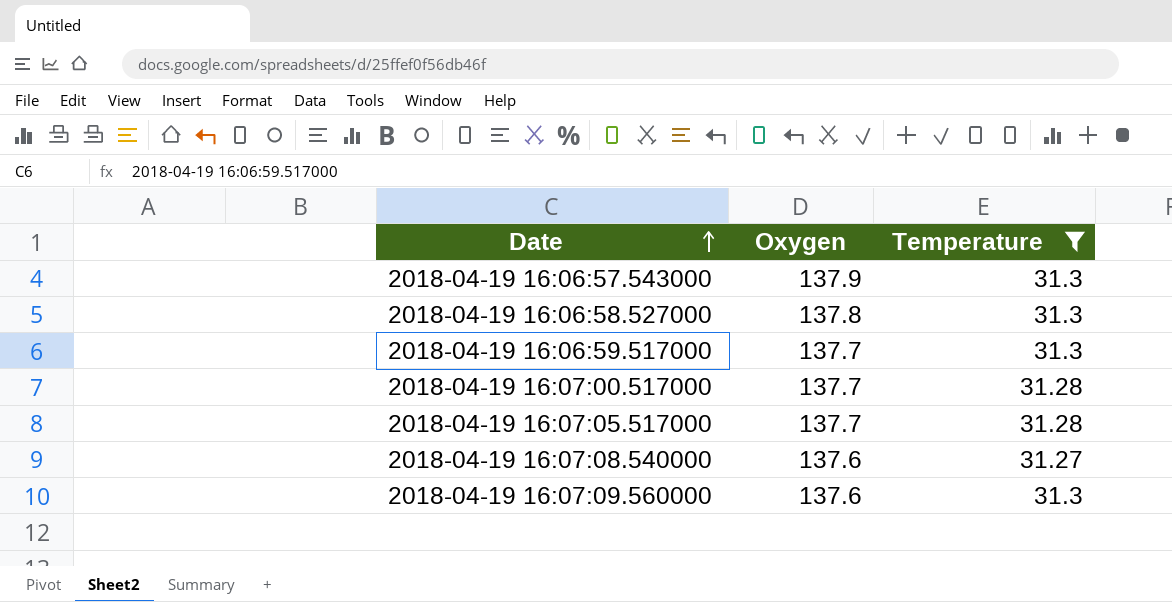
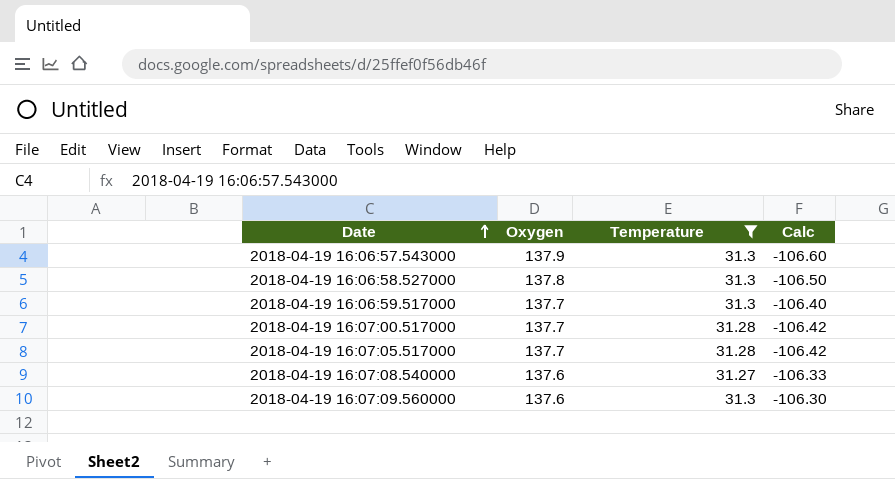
column Calc | formula: none -> [Temperature] - [Oxygen]

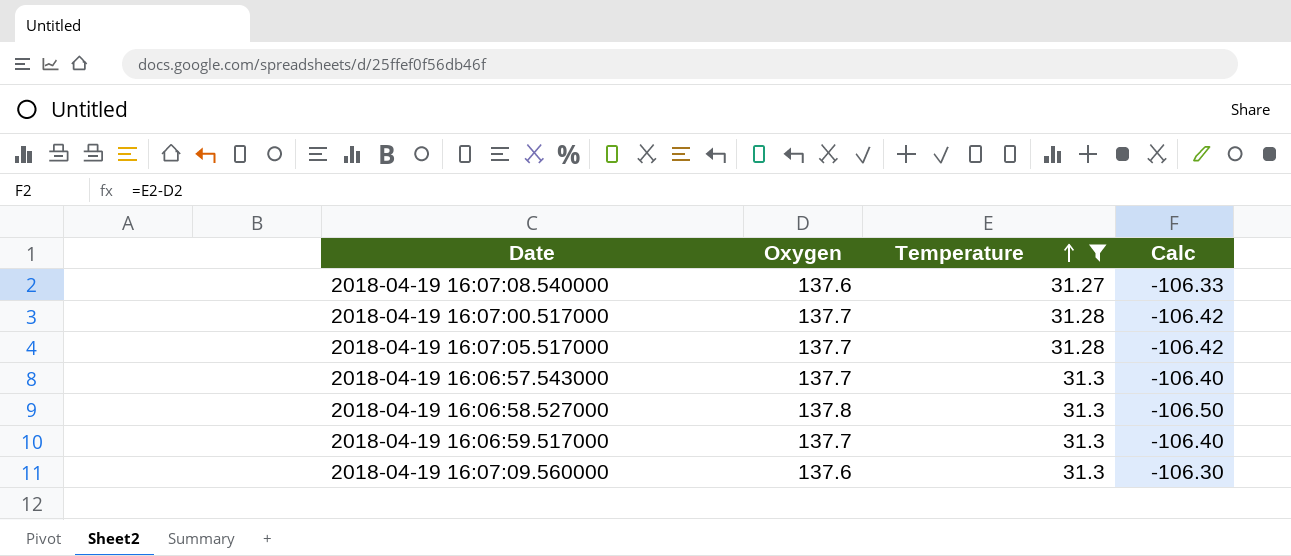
row order: Date ascending -> Temperature ascending
2018-04-19 16:06:57.543000 | Oxygen: 137.9 -> 137.7
2018-04-19 16:06:57.543000 | Calc: -106.60 -> -106.40

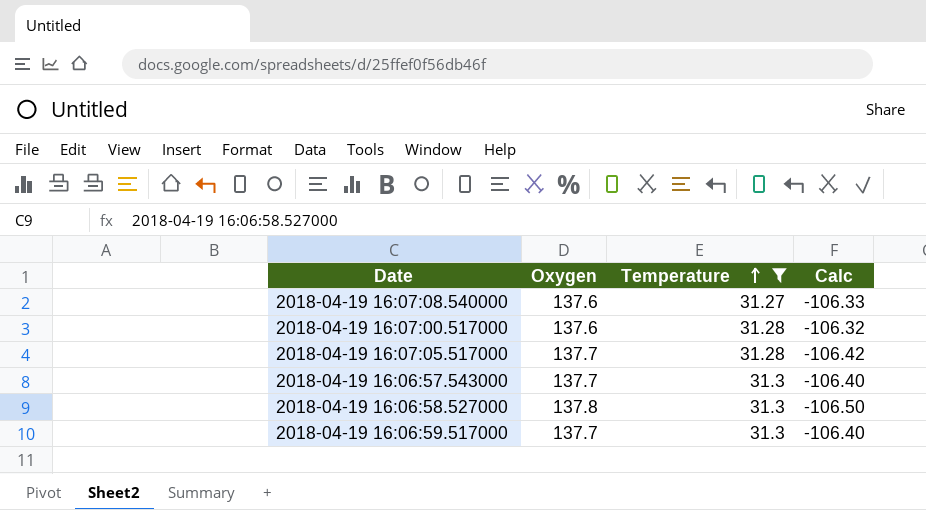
row 2018-04-19 16:07:09.560000: 137.6 | 31.3 | -106.30 -> none
2018-04-19 16:07:00.517000 | Oxygen: 137.7 -> 137.6
2018-04-19 16:07:00.517000 | Calc: -106.42 -> -106.32

